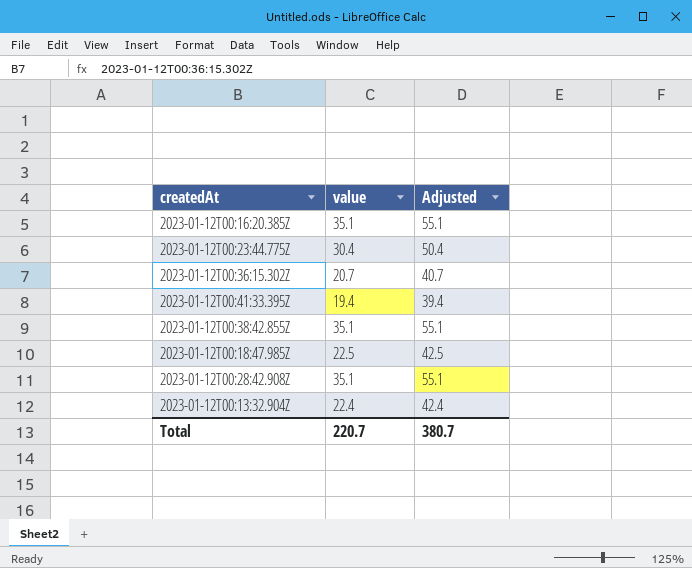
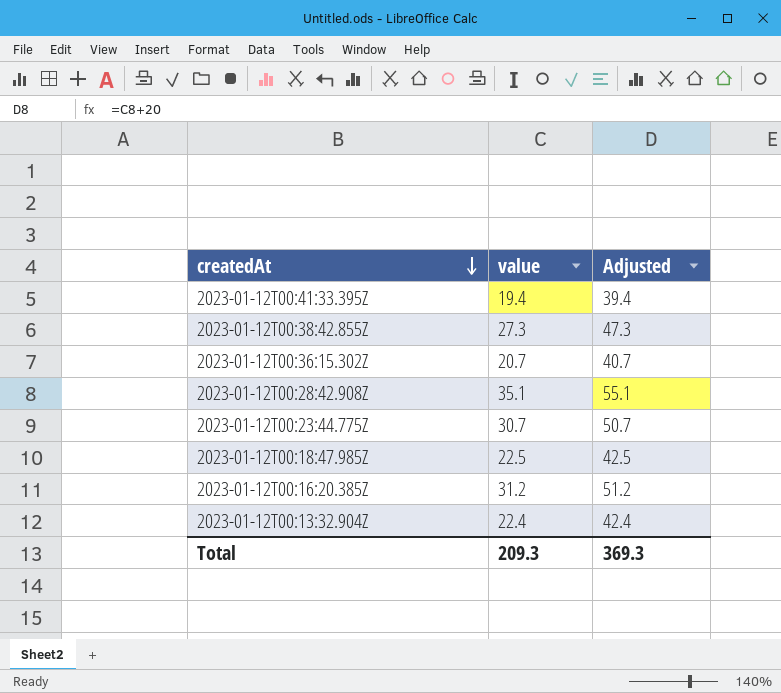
row order: none -> createdAt descending
2023-01-12T00:38:42.855Z | value: 35.1 -> 27.3
2023-01-12T00:38:42.855Z | Adjusted: 55.1 -> 47.3
2023-01-12T00:23:44.775Z | value: 30.4 -> 30.7
2023-01-12T00:23:44.775Z | Adjusted: 50.4 -> 50.7
2023-01-12T00:16:20.385Z | value: 35.1 -> 31.2
2023-01-12T00:16:20.385Z | Adjusted: 55.1 -> 51.2
Total | value: 220.7 -> 209.3
Total | Adjusted: 380.7 -> 369.3

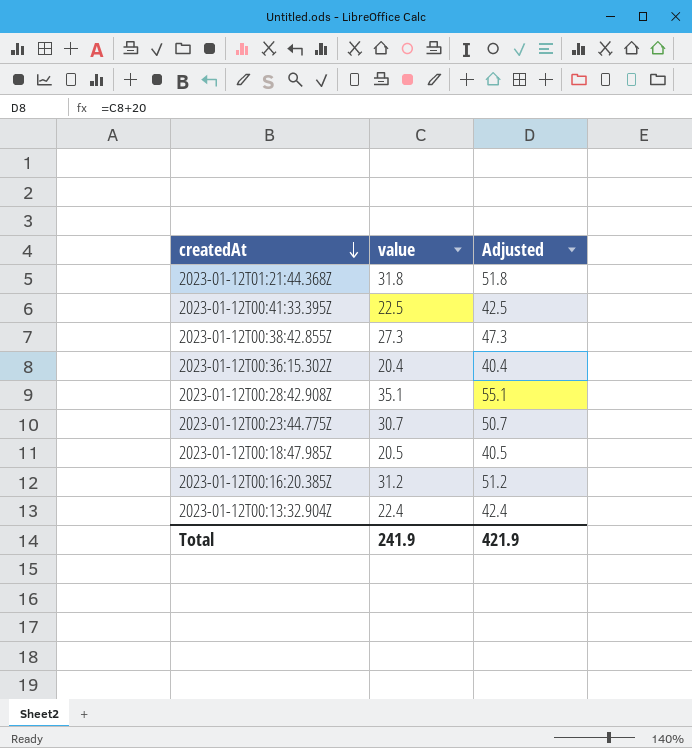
row 2023-01-12T01:21:44.368Z: none -> 31.8 | 51.8
2023-01-12T00:41:33.395Z | value: 19.4 -> 22.5
2023-01-12T00:41:33.395Z | Adjusted: 39.4 -> 42.5
2023-01-12T00:36:15.302Z | value: 20.7 -> 20.4
2023-01-12T00:36:15.302Z | Adjusted: 40.7 -> 40.4
2023-01-12T00:18:47.985Z | value: 22.5 -> 20.5
2023-01-12T00:18:47.985Z | Adjusted: 42.5 -> 40.5
Total | value: 209.3 -> 241.9
Total | Adjusted: 369.3 -> 421.9

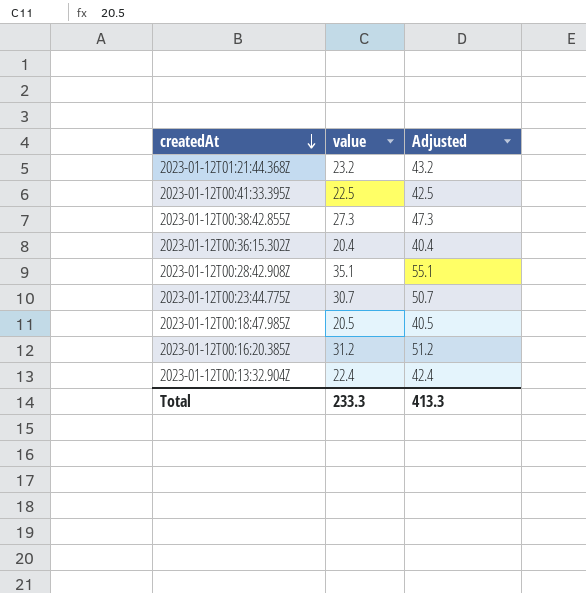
2023-01-12T01:21:44.368Z | value: 31.8 -> 23.2
2023-01-12T01:21:44.368Z | Adjusted: 51.8 -> 43.2
Total | value: 241.9 -> 233.3
Total | Adjusted: 421.9 -> 413.3

